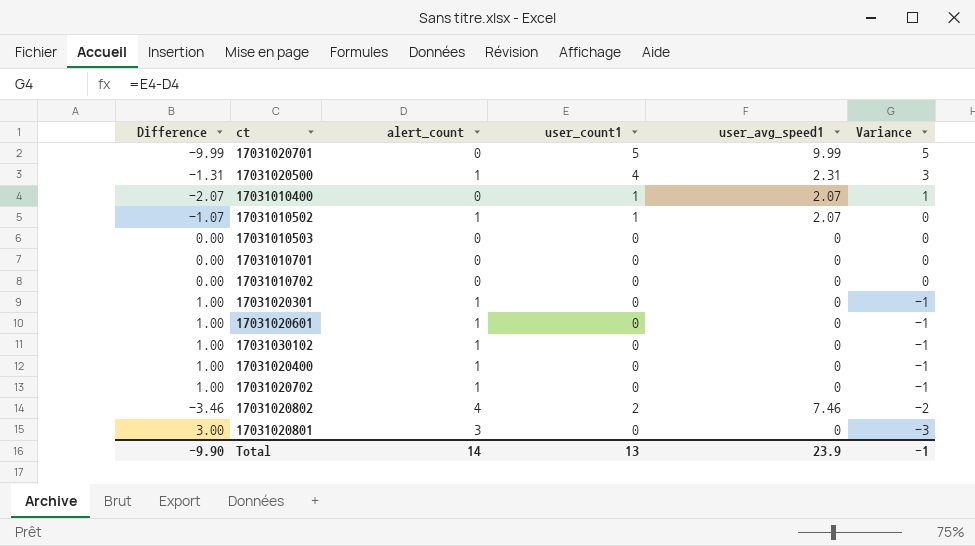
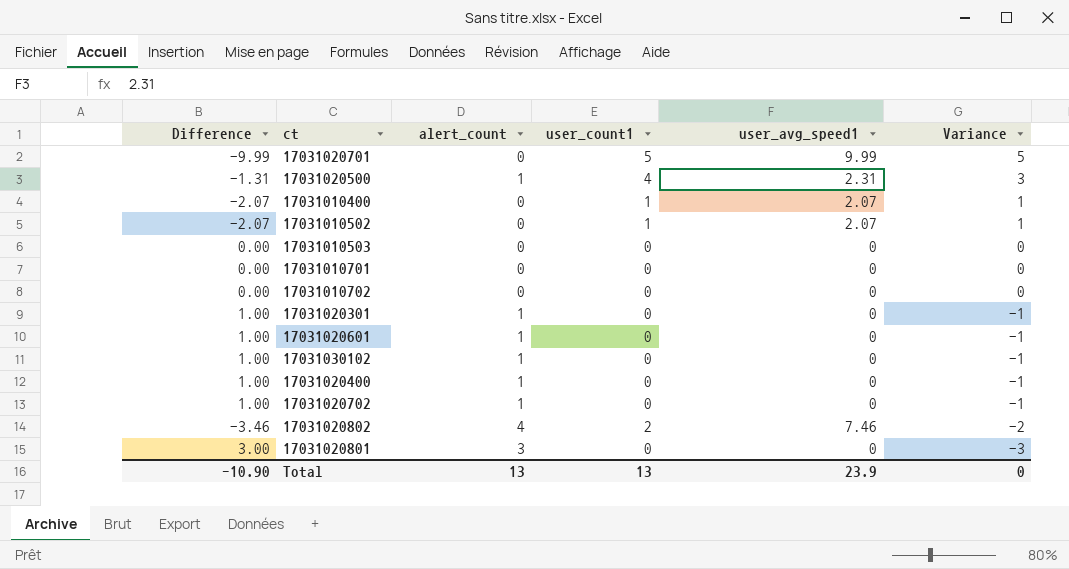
17031010502 | Difference: -1.07 -> -2.07
17031010502 | alert_count: 1 -> 0
17031010502 | Variance: 0 -> 1
Total | Difference: -9.90 -> -10.90
Total | alert_count: 14 -> 13
Total | Variance: -1 -> 0

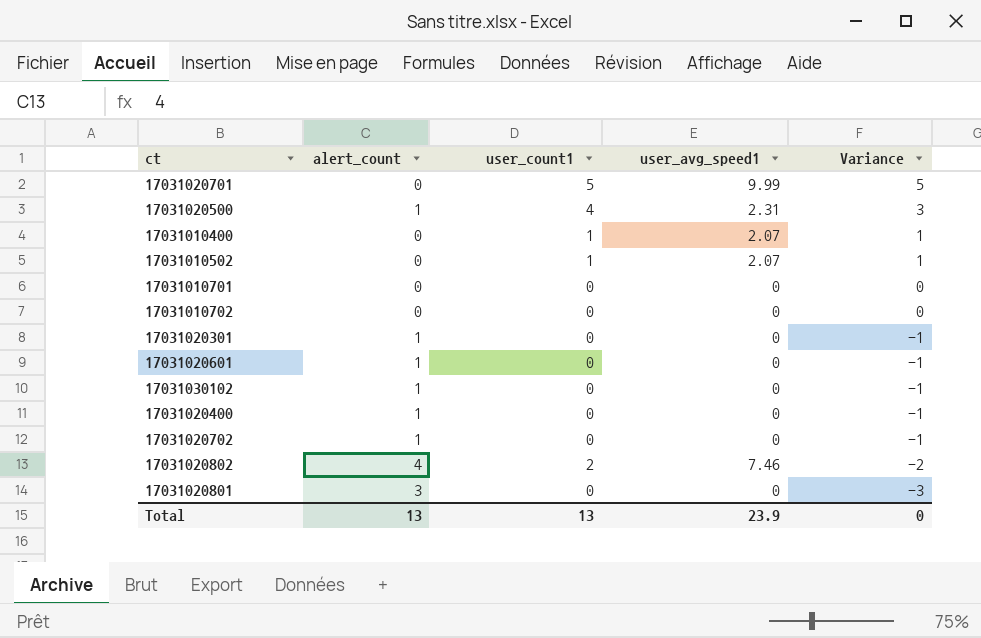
column Difference | formula: [alert_count] - [user_avg_speed1] -> none
row 17031010503: 0.00 | 0 | 0 | 0 | 0 -> none

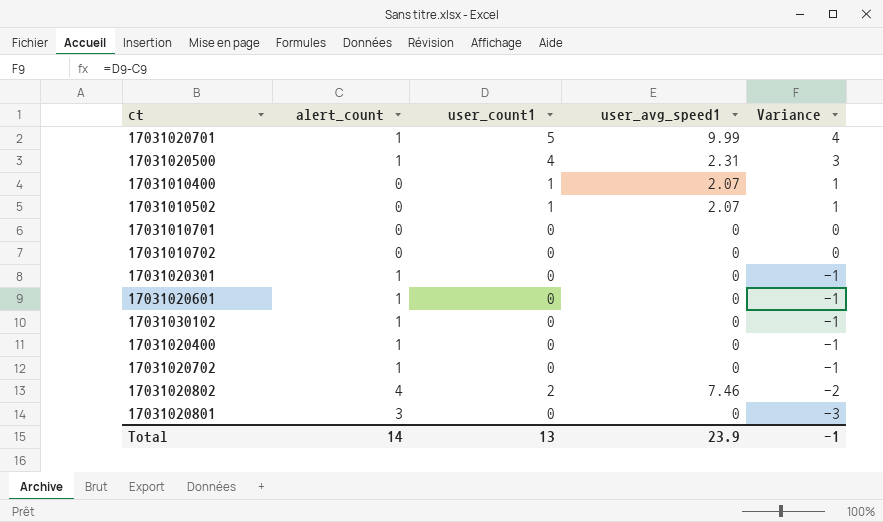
17031020701 | alert_count: 0 -> 1
17031020701 | Variance: 5 -> 4
Total | alert_count: 13 -> 14
Total | Variance: 0 -> -1

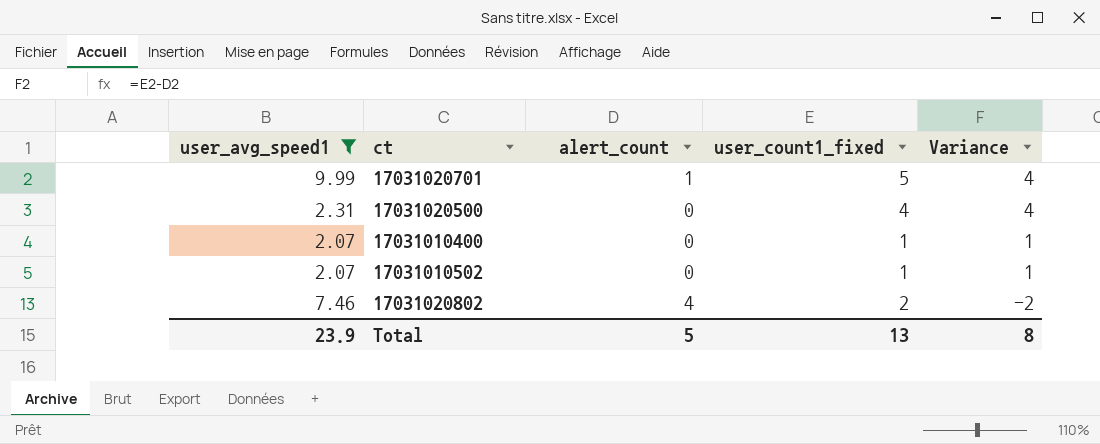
filter: none -> user_avg_speed1 != 0
column user_avg_speed1 | position: 4 -> 1
column name: user_count1 -> user_count1_fixed
17031020500 | alert_count: 1 -> 0
17031020500 | Variance: 3 -> 4
Total | alert_count: 14 -> 5
Total | Variance: -1 -> 8

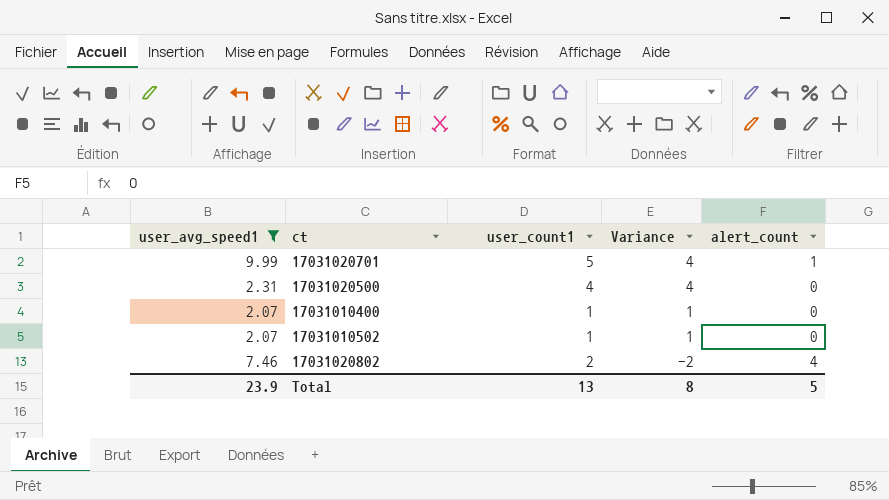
column name: user_count1_fixed -> user_count1
column alert_count | position: 3 -> 5

